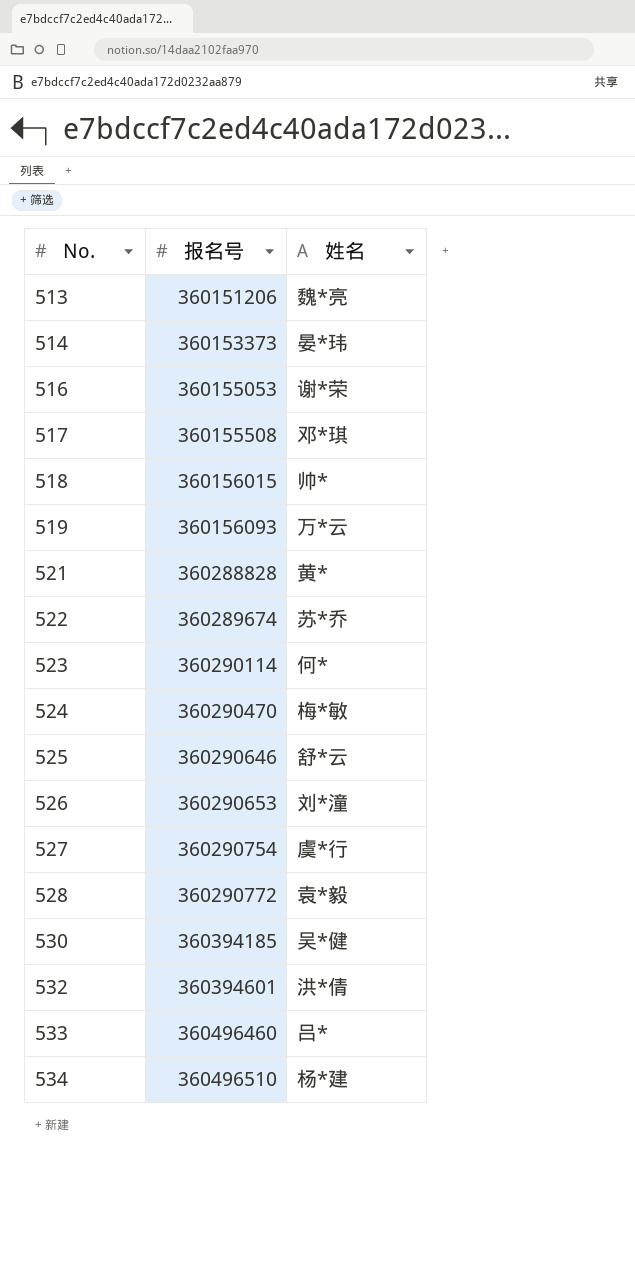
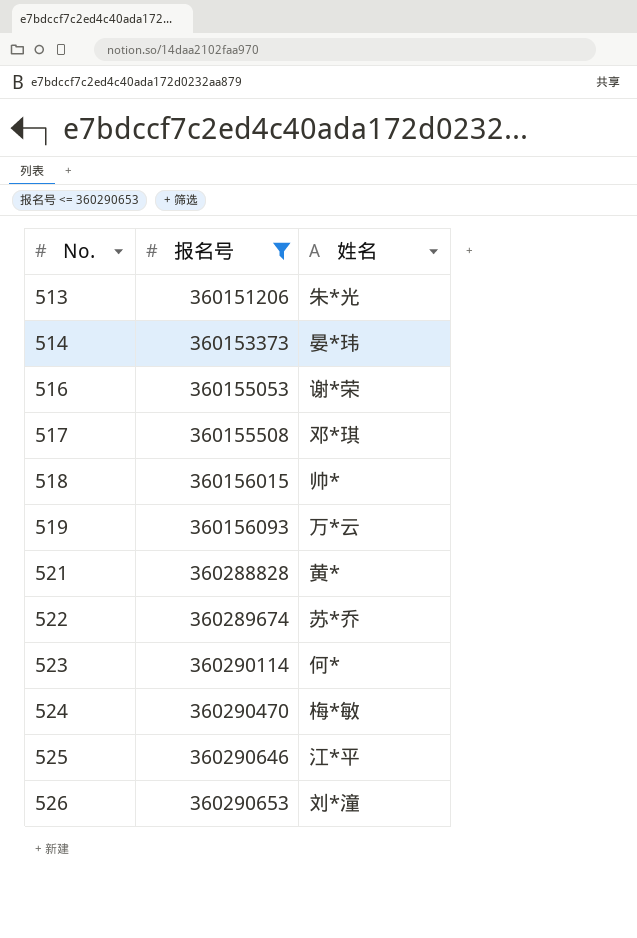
filter: none -> 报名号 <= 360290653
513 | 姓名: 魏*亮 -> 朱*光
525 | 姓名: 舒*云 -> 江*平

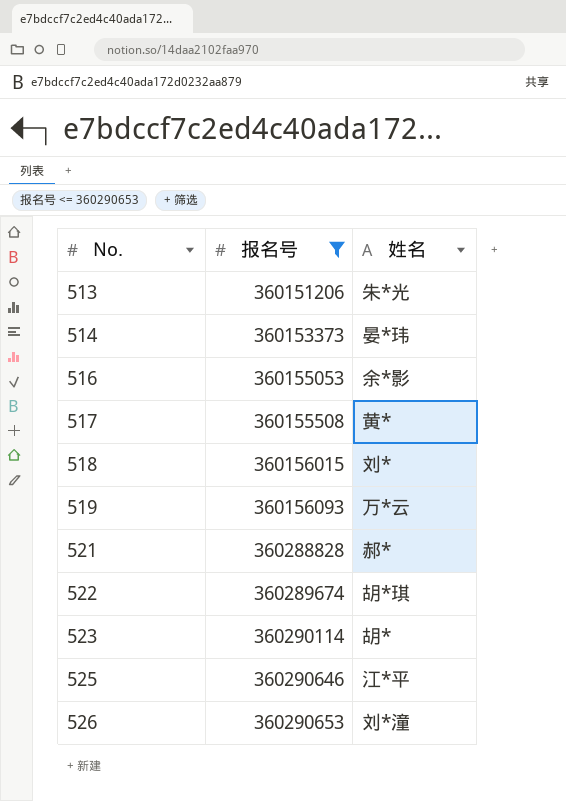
row 524: 360290470 | 梅*敏 -> none
516 | 姓名: 谢*荣 -> 余*影
517 | 姓名: 邓*琪 -> 黄*
518 | 姓名: 帅* -> 刘*
521 | 姓名: 黄* -> 郝*
522 | 姓名: 苏*乔 -> 胡*琪
523 | 姓名: 何* -> 胡*

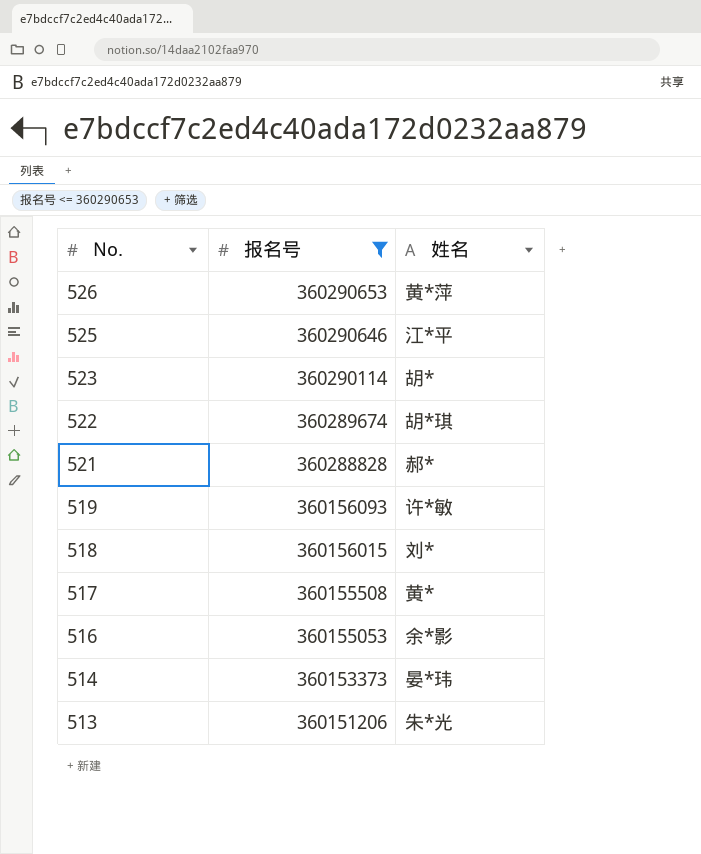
row order: No. ascending -> No. descending
526 | 姓名: 刘*潼 -> 黄*萍
519 | 姓名: 万*云 -> 许*敏

